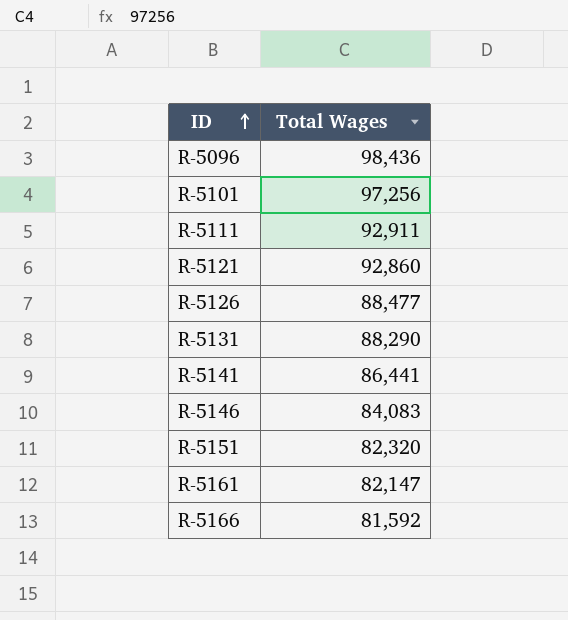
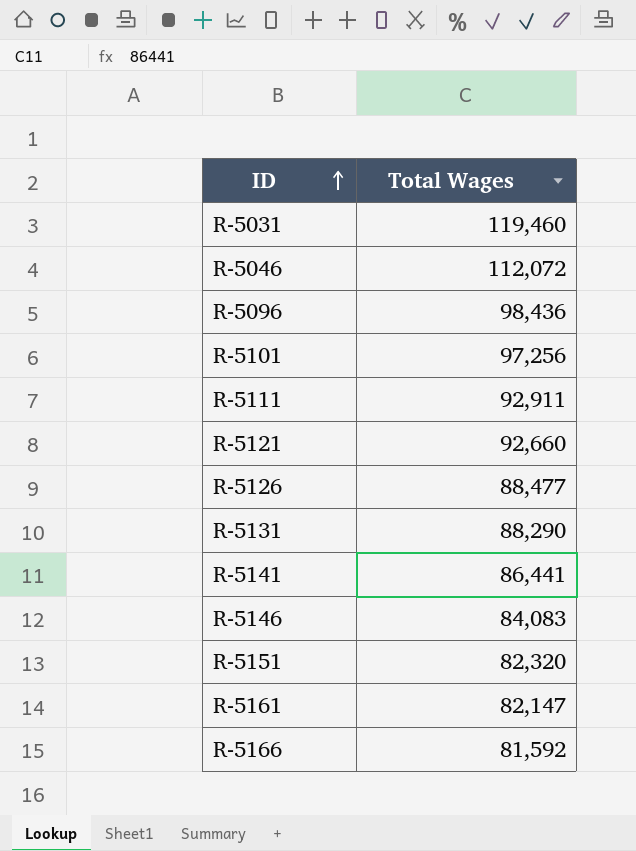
row R-5031: none -> 119,460
row R-5046: none -> 112,072
R-5121 | Total Wages: 92,860 -> 92,660

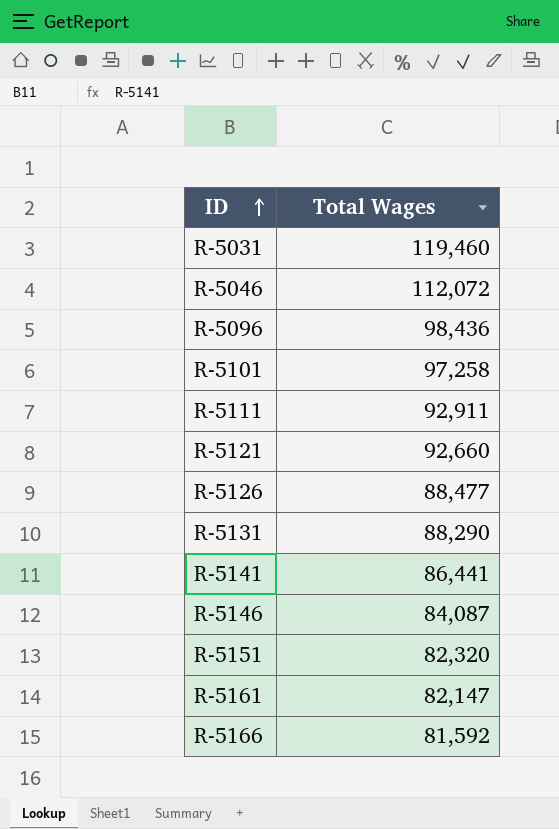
R-5101 | Total Wages: 97,256 -> 97,258
R-5146 | Total Wages: 84,083 -> 84,087

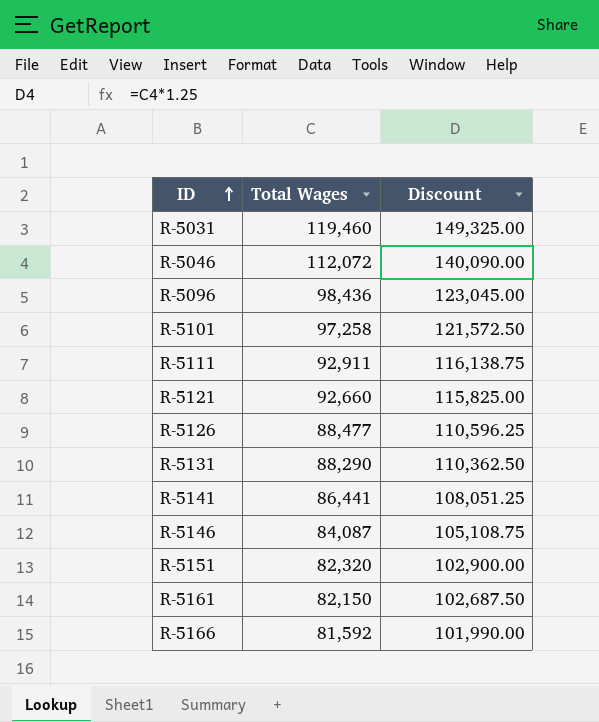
column Discount | formula: none -> [Total Wages] * 1.25
R-5161 | Total Wages: 82,147 -> 82,150

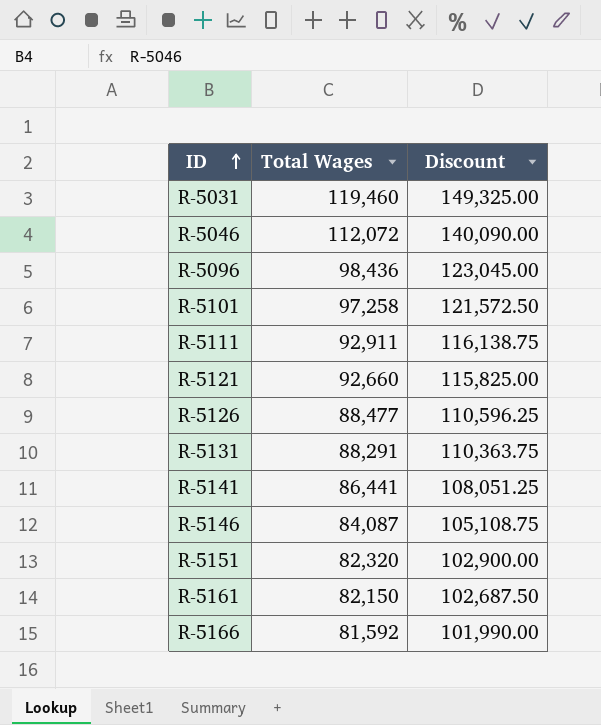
R-5131 | Total Wages: 88,290 -> 88,291
R-5131 | Discount: 110,362.50 -> 110,363.75

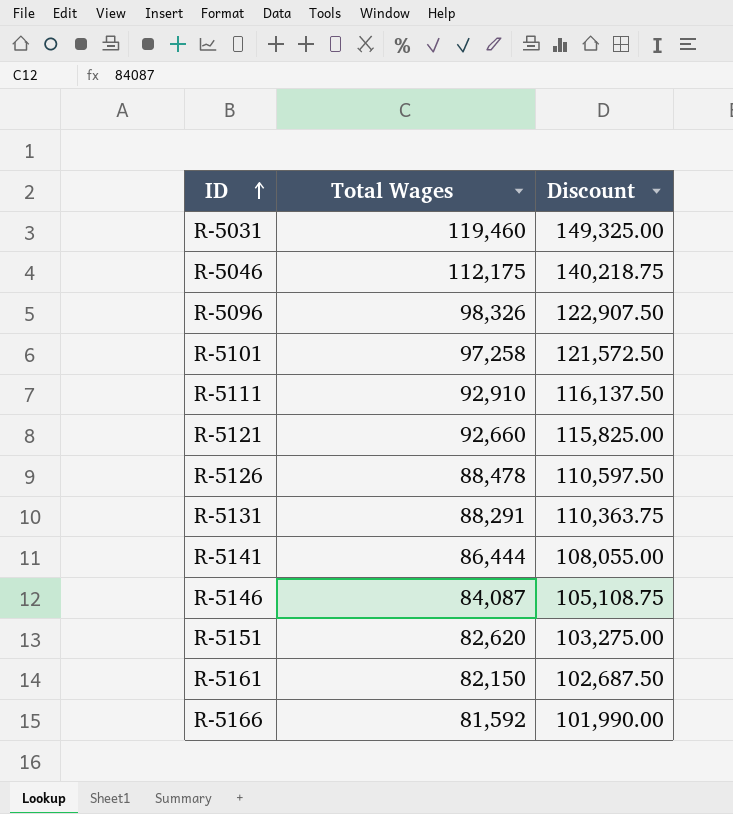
R-5046 | Total Wages: 112,072 -> 112,175
R-5046 | Discount: 140,090.00 -> 140,218.75
R-5096 | Total Wages: 98,436 -> 98,326
R-5096 | Discount: 123,045.00 -> 122,907.50
R-5111 | Total Wages: 92,911 -> 92,910
R-5111 | Discount: 116,138.75 -> 116,137.50
R-5126 | Total Wages: 88,477 -> 88,478
R-5126 | Discount: 110,596.25 -> 110,597.50
R-5141 | Total Wages: 86,441 -> 86,444
R-5141 | Discount: 108,051.25 -> 108,055.00
R-5151 | Total Wages: 82,320 -> 82,620
R-5151 | Discount: 102,900.00 -> 103,275.00

